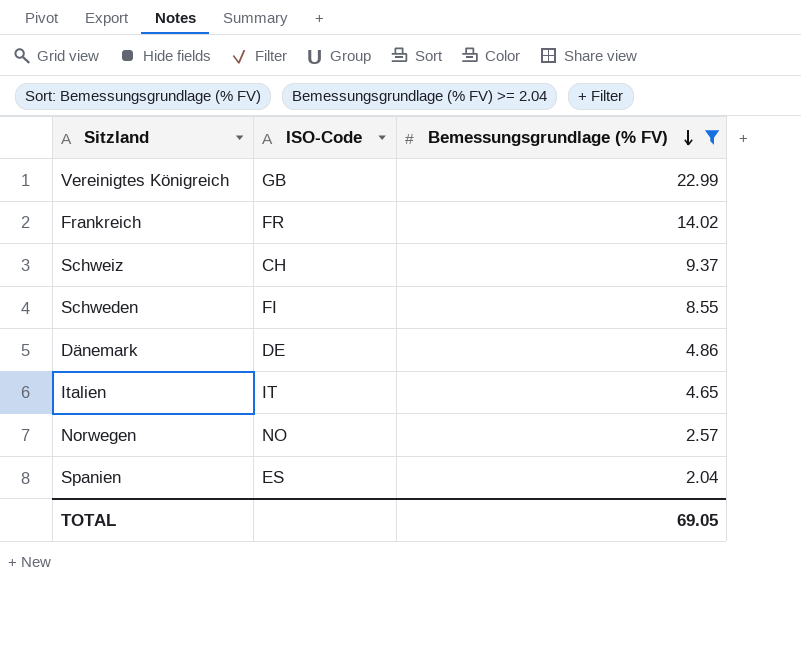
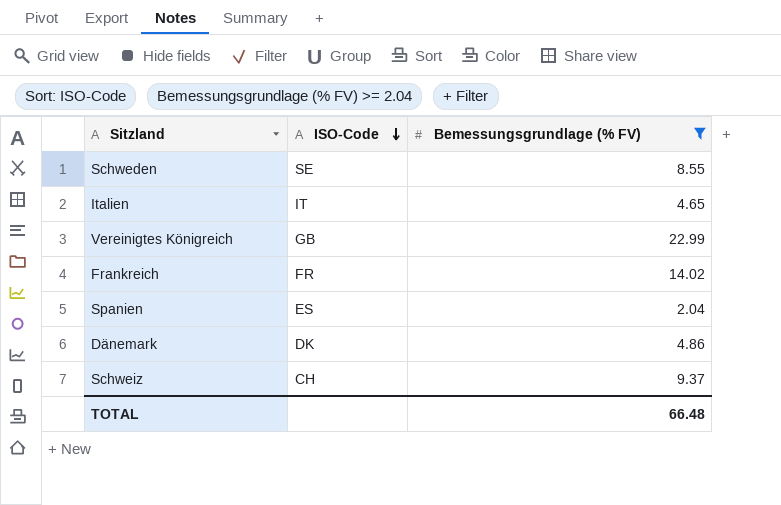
row order: Bemessungsgrundlage (% FV) descending -> ISO-Code descending
row Norwegen: NO | 2.57 -> none
Schweden | ISO-Code: FI -> SE
Dänemark | ISO-Code: DE -> DK
TOTAL | Bemessungsgrundlage (% FV): 69.05 -> 66.48

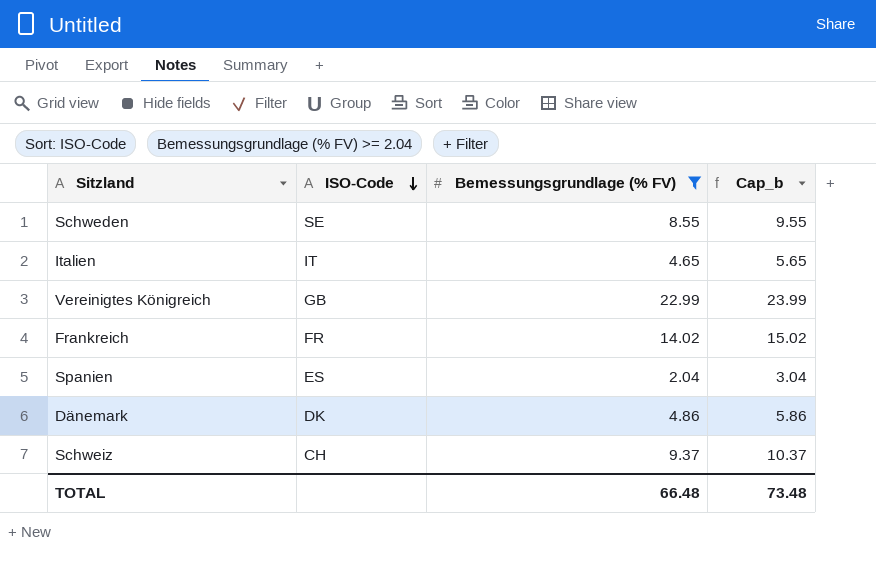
column Cap_b | formula: none -> [Bemessungsgrundlage (% FV)] + 1

